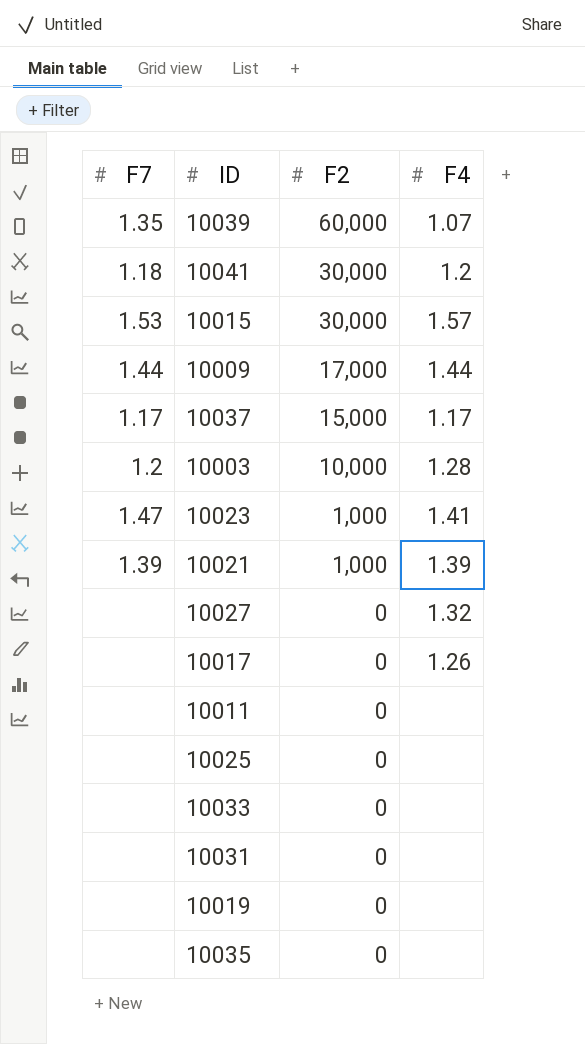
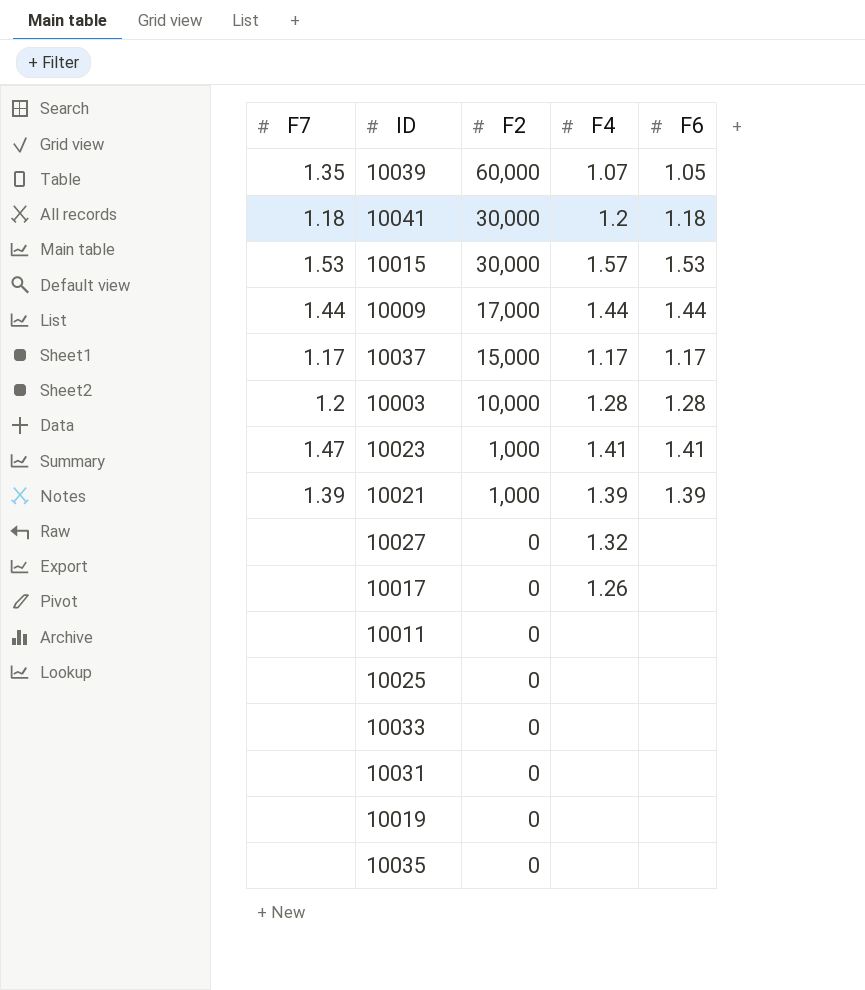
column F6 | position: none -> 5

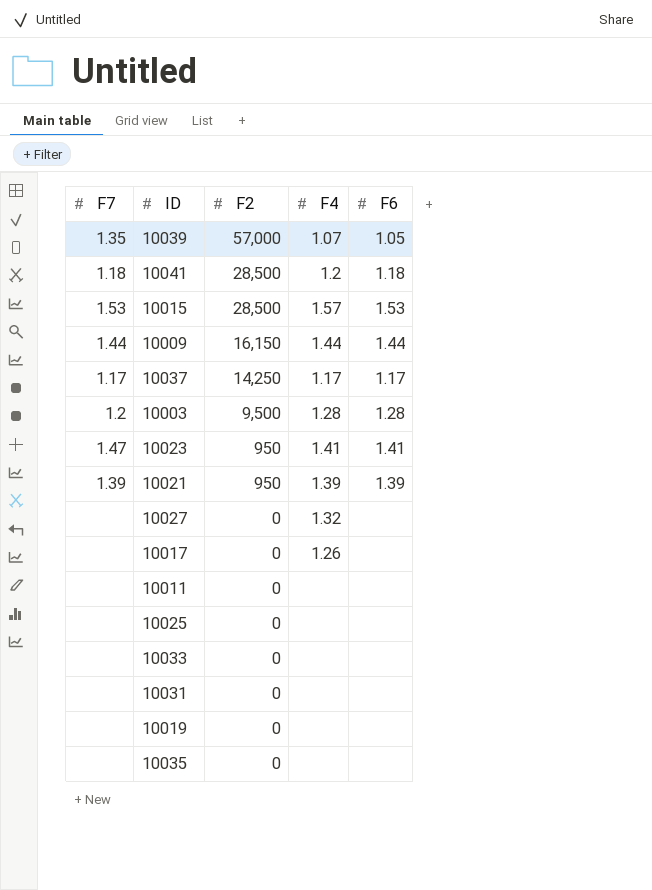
10039 | F2: 60,000 -> 57,000
10041 | F2: 30,000 -> 28,500
10015 | F2: 30,000 -> 28,500
10009 | F2: 17,000 -> 16,150
10037 | F2: 15,000 -> 14,250
10003 | F2: 10,000 -> 9,500
10023 | F2: 1,000 -> 950
10021 | F2: 1,000 -> 950

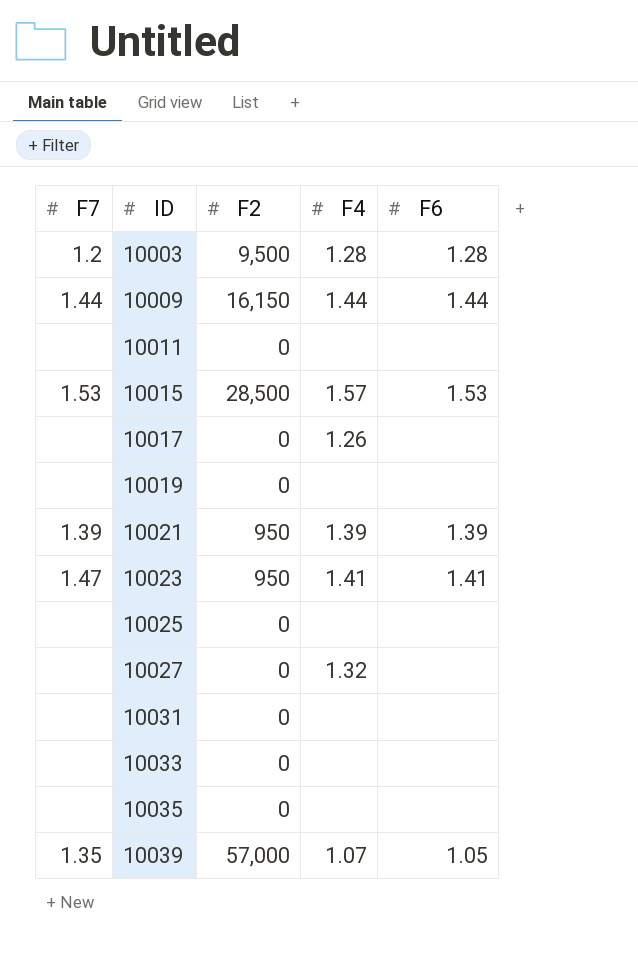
row order: F2 descending -> ID ascending
row 10041: 1.18 | 28,500 | 1.2 | 1.18 -> none
row 10037: 1.17 | 14,250 | 1.17 | 1.17 -> none

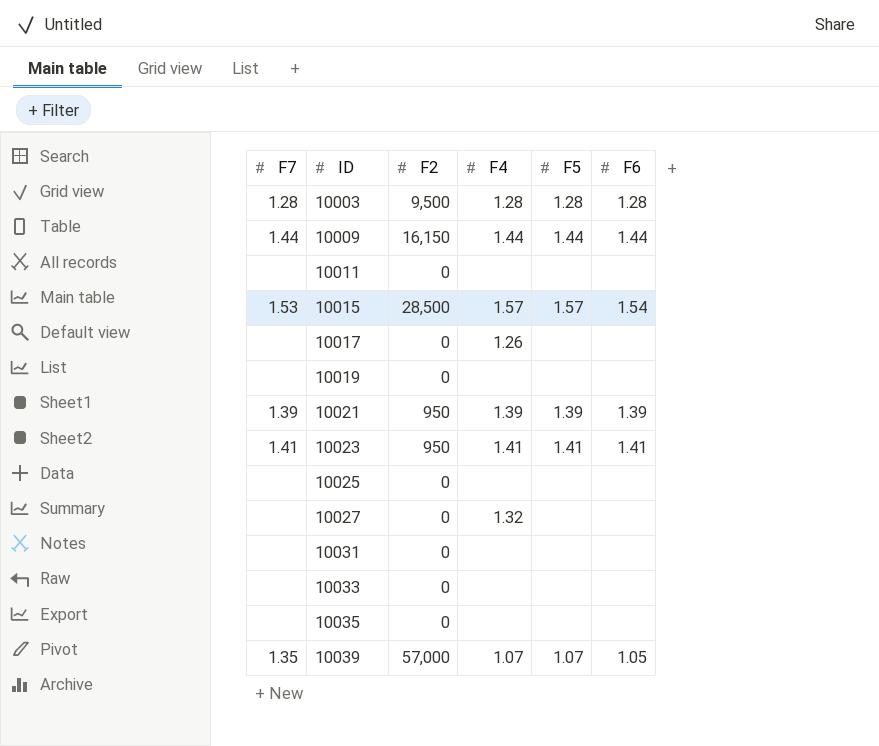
column F5 | position: none -> 5
10003 | F7: 1.2 -> 1.28
10015 | F6: 1.53 -> 1.54
10023 | F7: 1.47 -> 1.41

